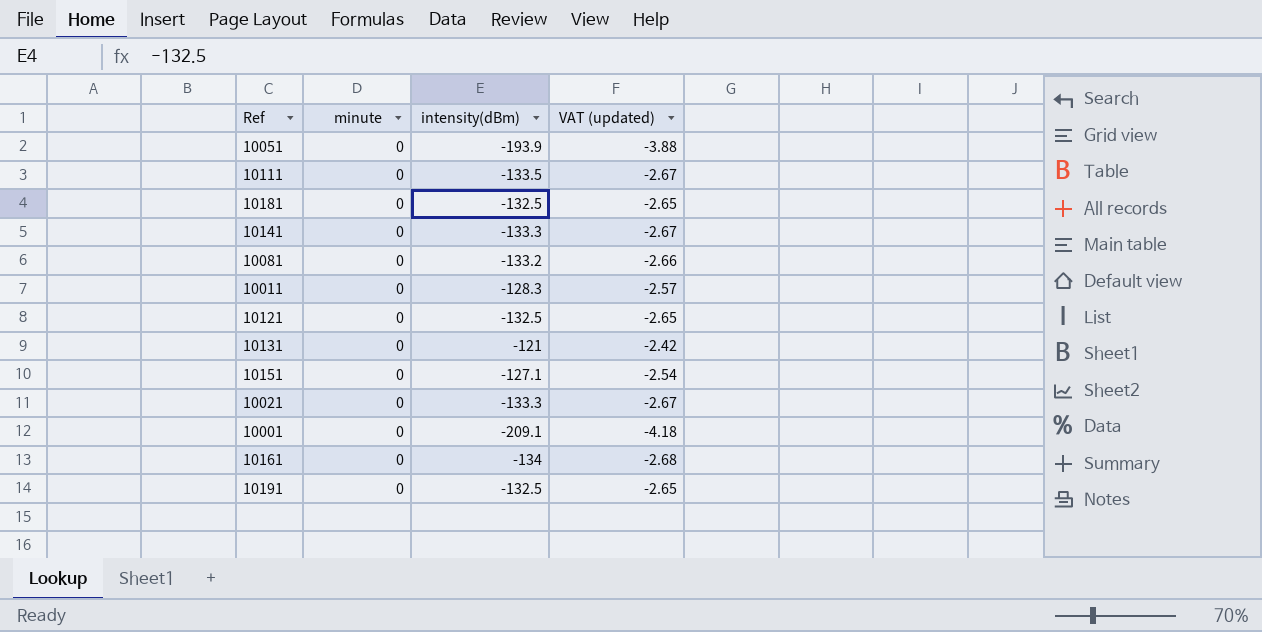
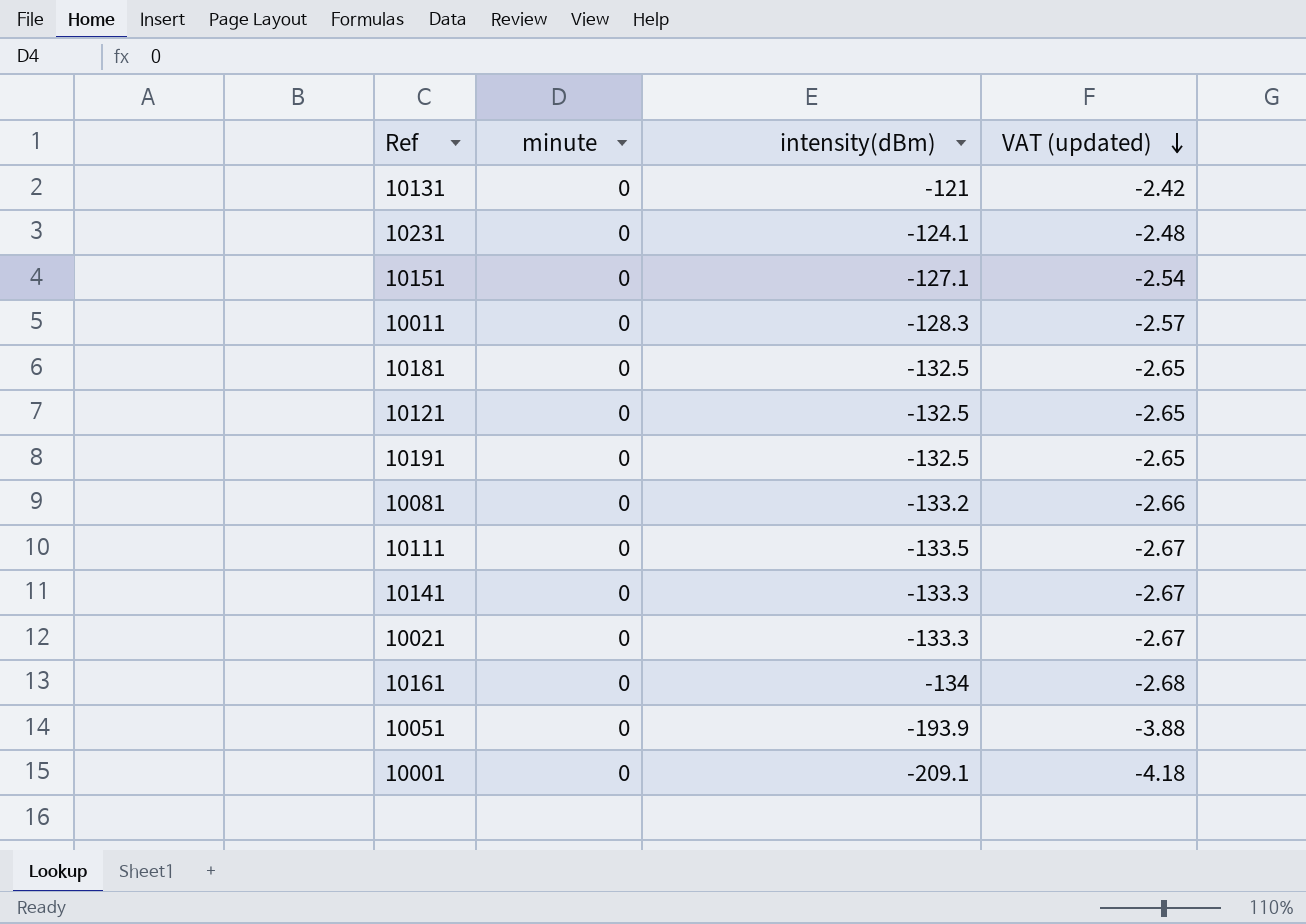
row order: none -> VAT (updated) descending
row 10231: none -> 0 | -124.1 | -2.48

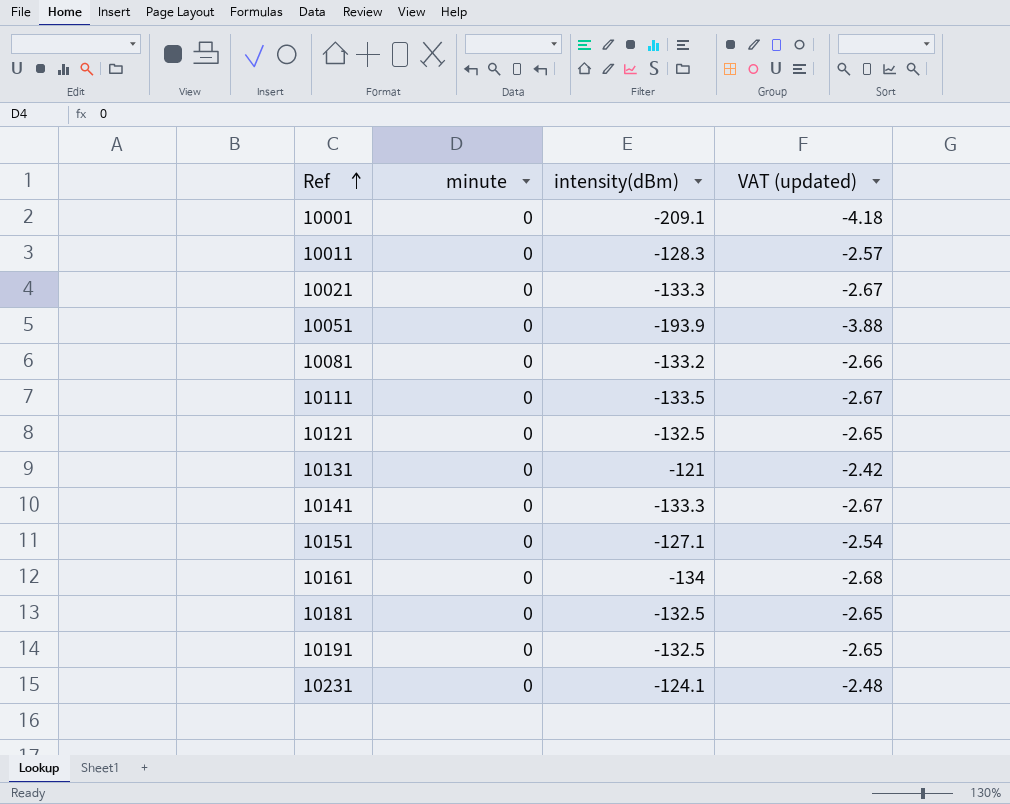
row order: VAT (updated) descending -> Ref ascending

